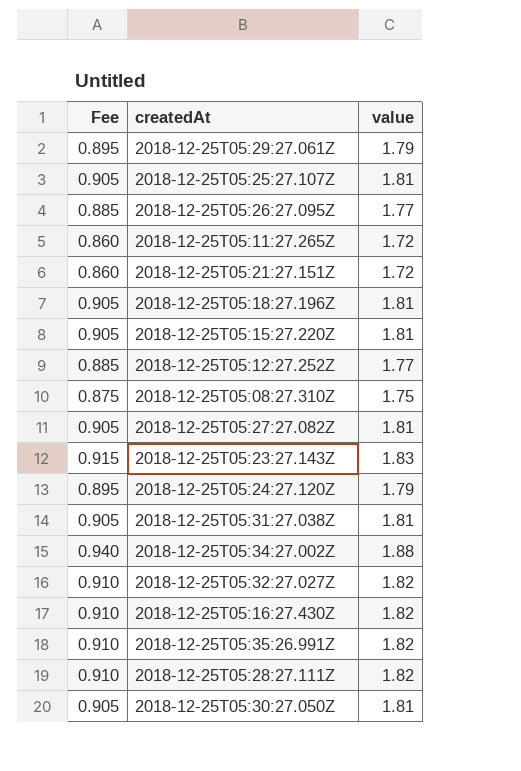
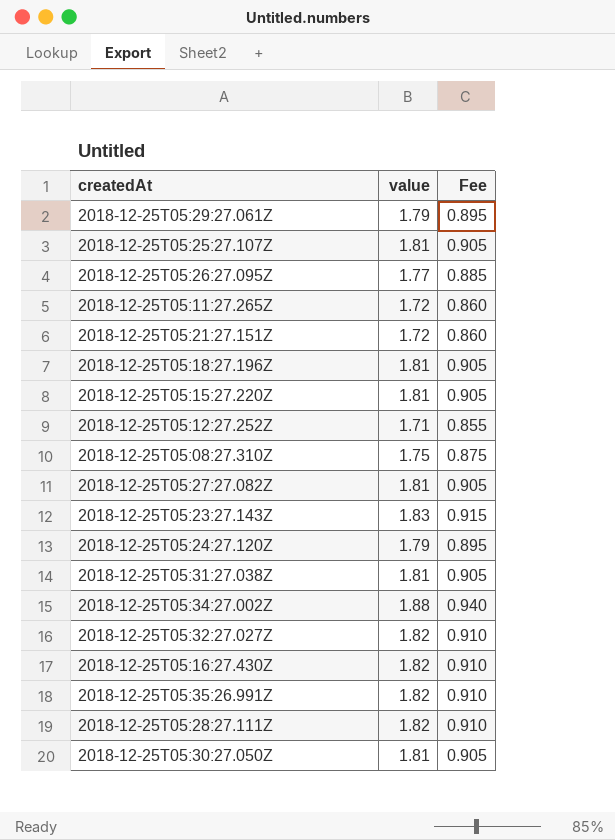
column Fee | position: 1 -> 3
2018-12-25T05:12:27.252Z | value: 1.77 -> 1.71
2018-12-25T05:12:27.252Z | Fee: 0.885 -> 0.855

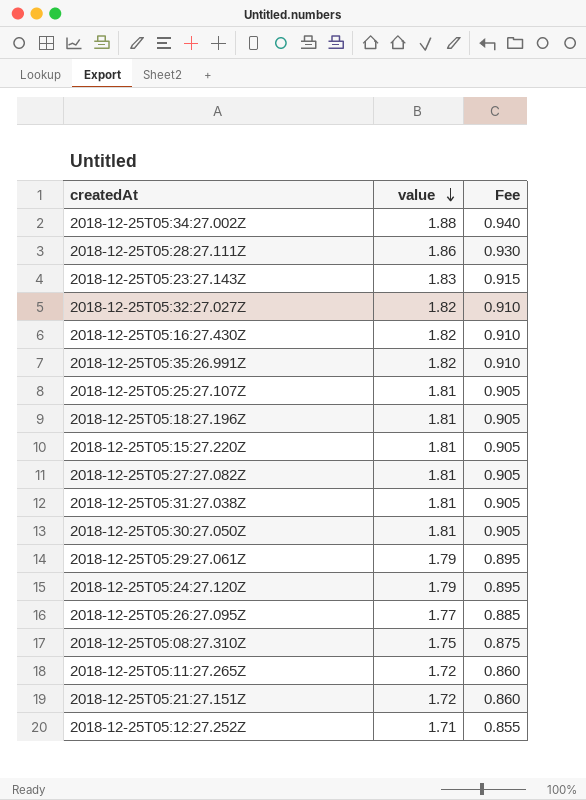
row order: none -> value descending
2018-12-25T05:28:27.111Z | value: 1.82 -> 1.86
2018-12-25T05:28:27.111Z | Fee: 0.910 -> 0.930

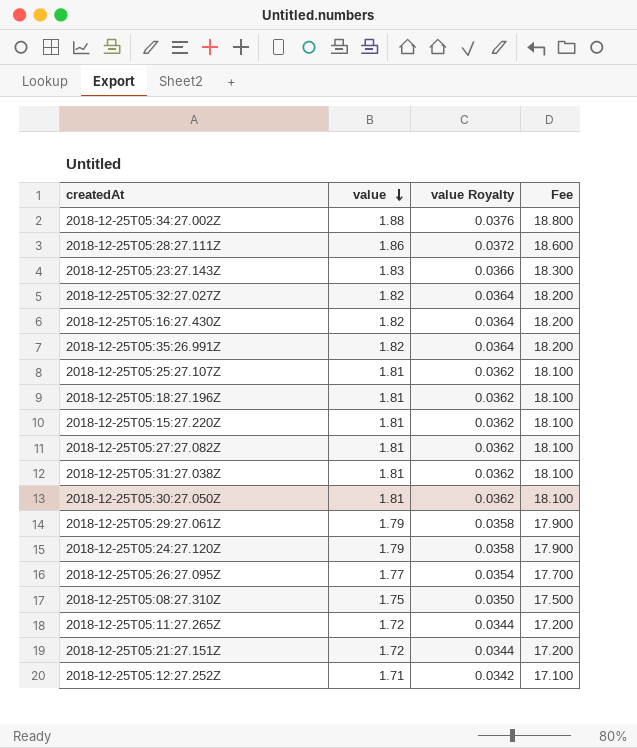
column value Royalty | formula: none -> [value] * 0.02
column Fee | formula: [value] * 0.5 -> [value] * 10

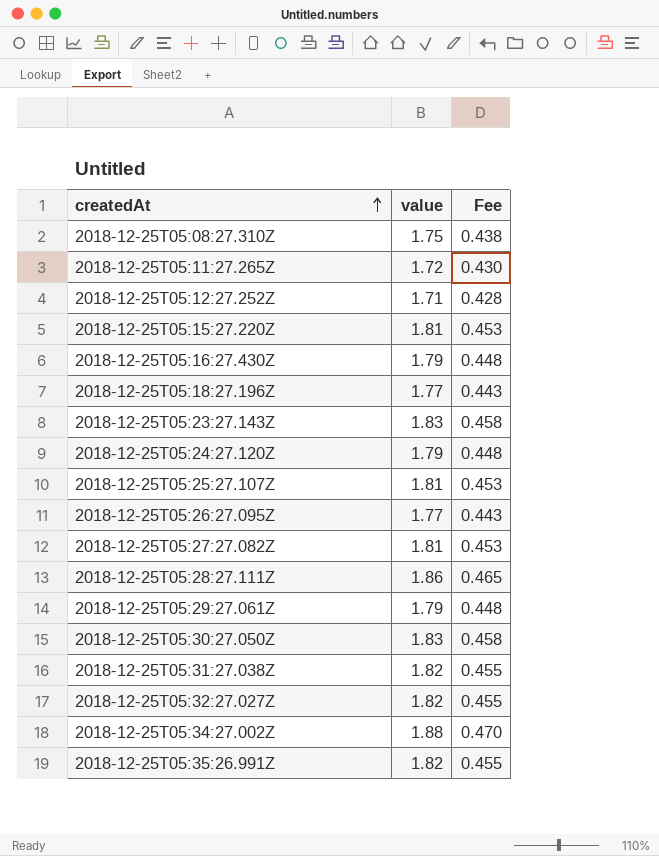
row order: value descending -> createdAt ascending
column value Royalty | formula: [value] * 0.02 -> none
column Fee | formula: [value] * 10 -> [value] * 0.25
row 2018-12-25T05:21:27.151Z: 1.72 | 0.0344 | 17.200 -> none
2018-12-25T05:16:27.430Z | value: 1.82 -> 1.79
2018-12-25T05:18:27.196Z | value: 1.81 -> 1.77
2018-12-25T05:30:27.050Z | value: 1.81 -> 1.83
2018-12-25T05:31:27.038Z | value: 1.81 -> 1.82

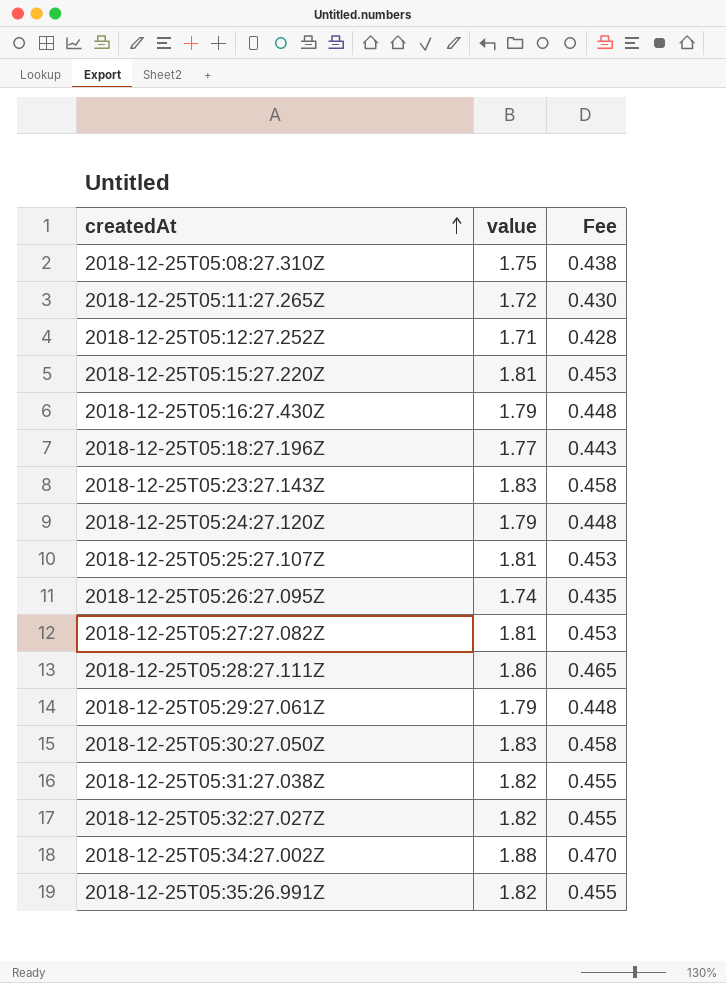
2018-12-25T05:26:27.095Z | value: 1.77 -> 1.74
2018-12-25T05:26:27.095Z | Fee: 0.443 -> 0.435

